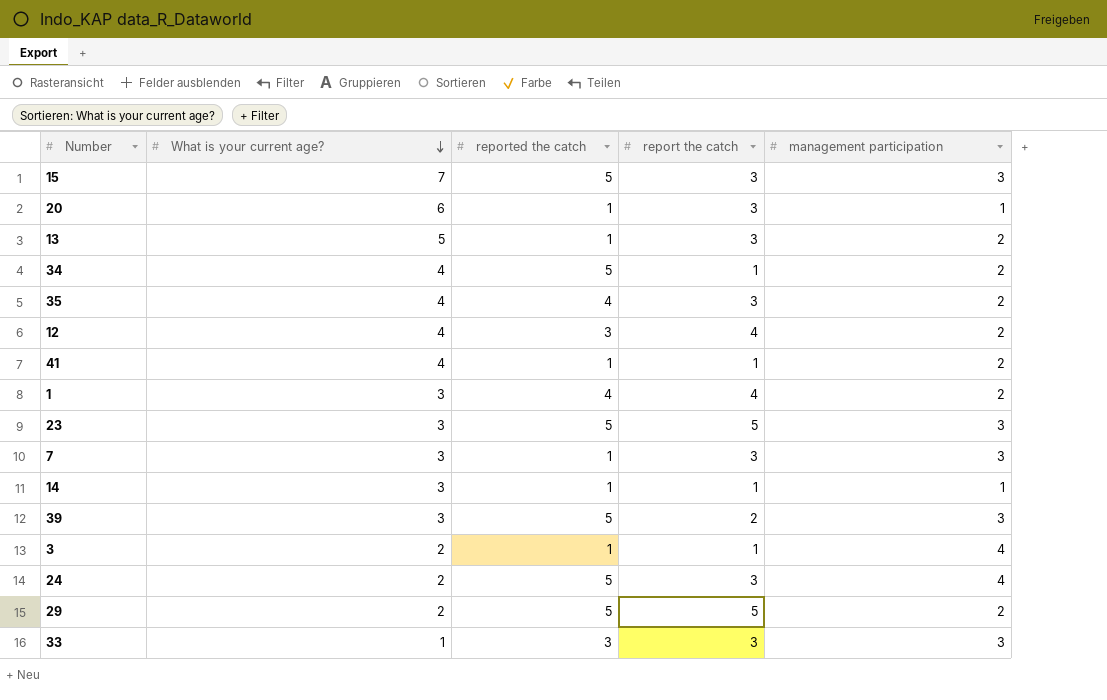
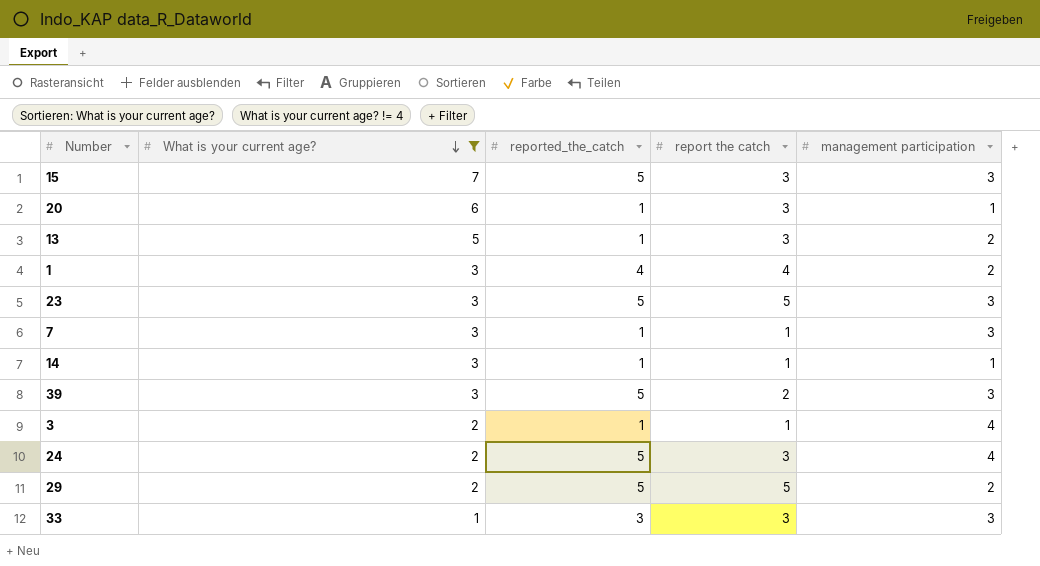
filter: none -> What is your current age? != 4
column name: reported the catch -> reported_the_catch
7 | report the catch: 3 -> 1

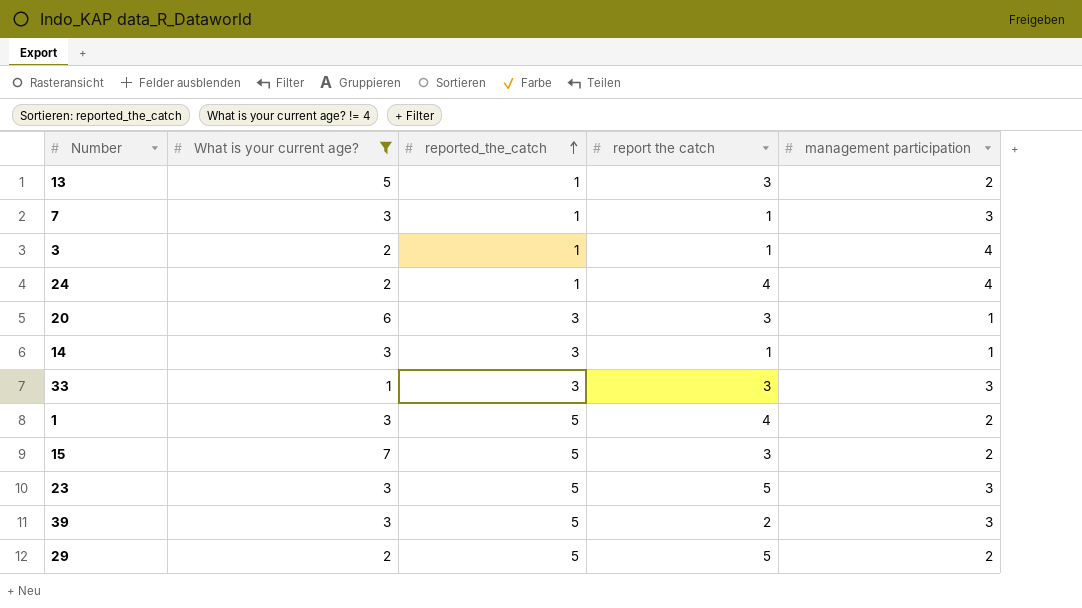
row order: What is your current age? descending -> reported_the_catch ascending
24 | reported_the_catch: 5 -> 1
24 | report the catch: 3 -> 4
20 | reported_the_catch: 1 -> 3
14 | reported_the_catch: 1 -> 3
1 | reported_the_catch: 4 -> 5
15 | management participation: 3 -> 2

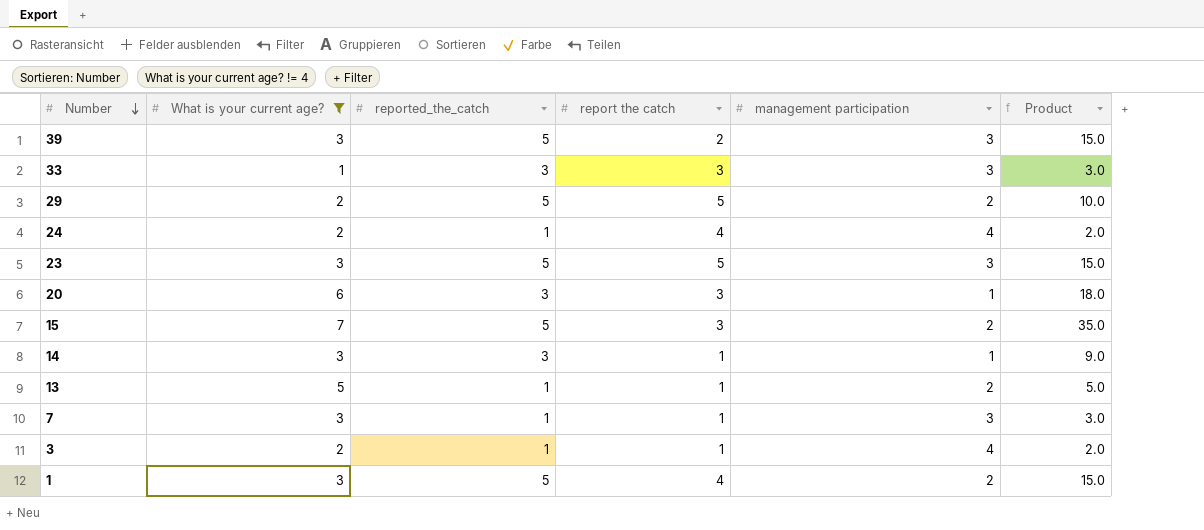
row order: reported_the_catch ascending -> Number descending
column Product | formula: none -> [What is your current age?] * [reported_the_catch]
13 | report the catch: 3 -> 1

